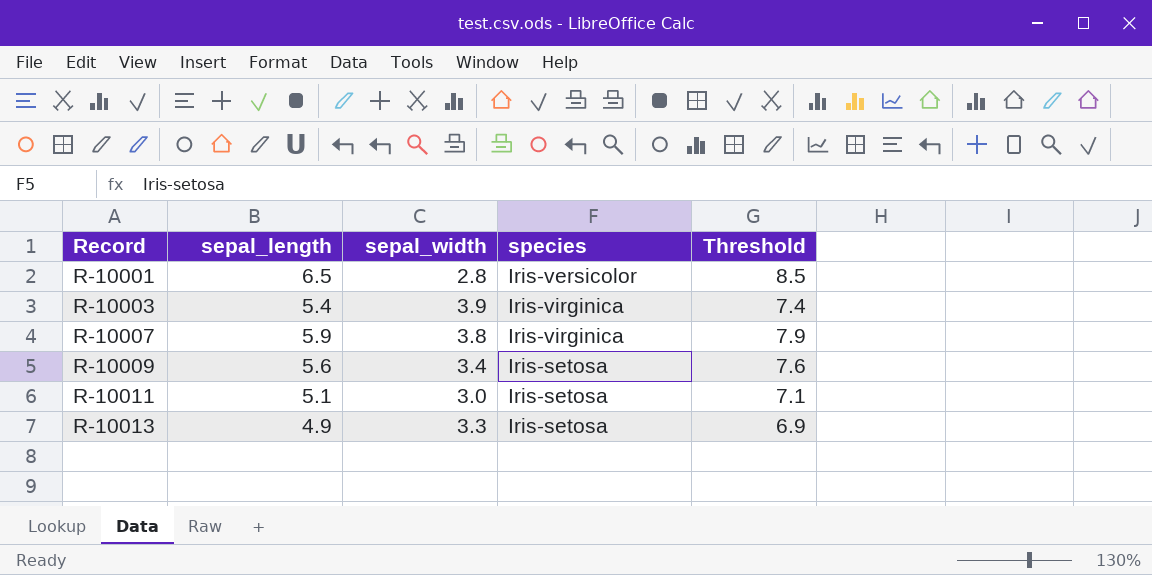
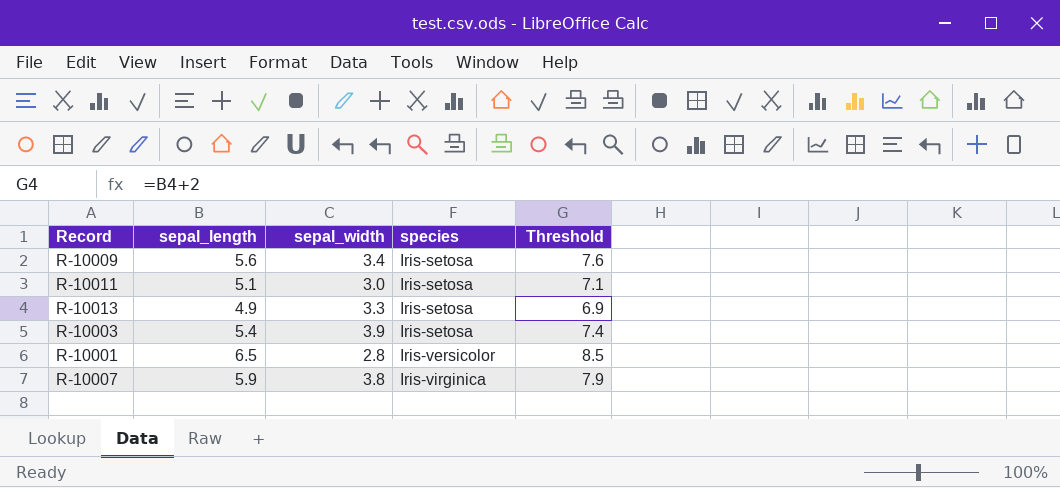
row order: Record ascending -> species ascending
R-10003 | species: Iris-virginica -> Iris-setosa

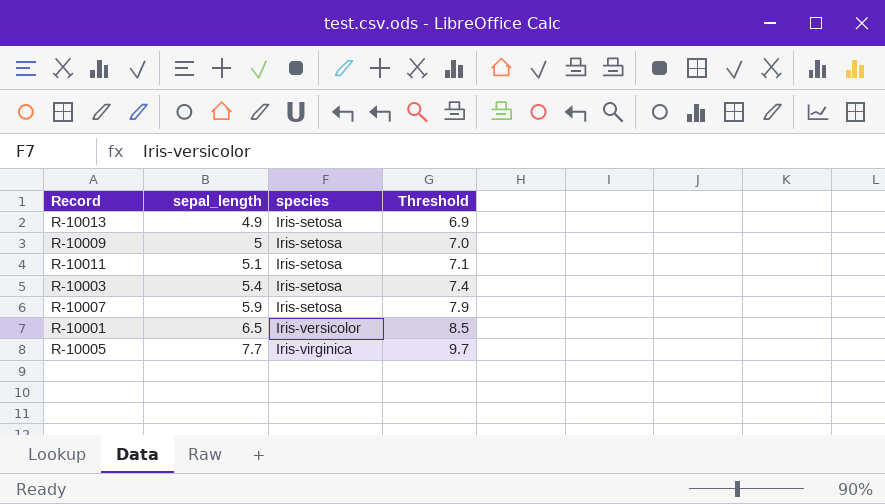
row order: species ascending -> sepal_length ascending
column sepal_width | position: 3 -> none
R-10009 | sepal_length: 5.6 -> 5
R-10009 | Threshold: 7.6 -> 7.0
R-10007 | species: Iris-virginica -> Iris-setosa
row R-10005: none -> 7.7 | Iris-virginica | 9.7

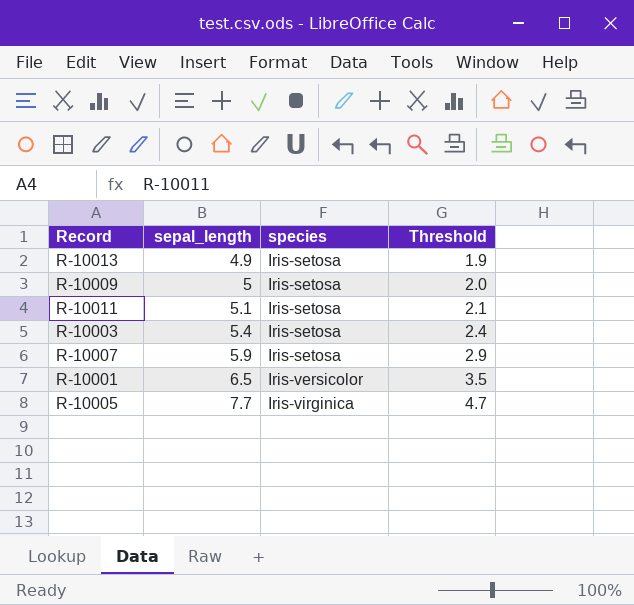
column Threshold | formula: [sepal_length] + 2 -> [sepal_length] - 3

